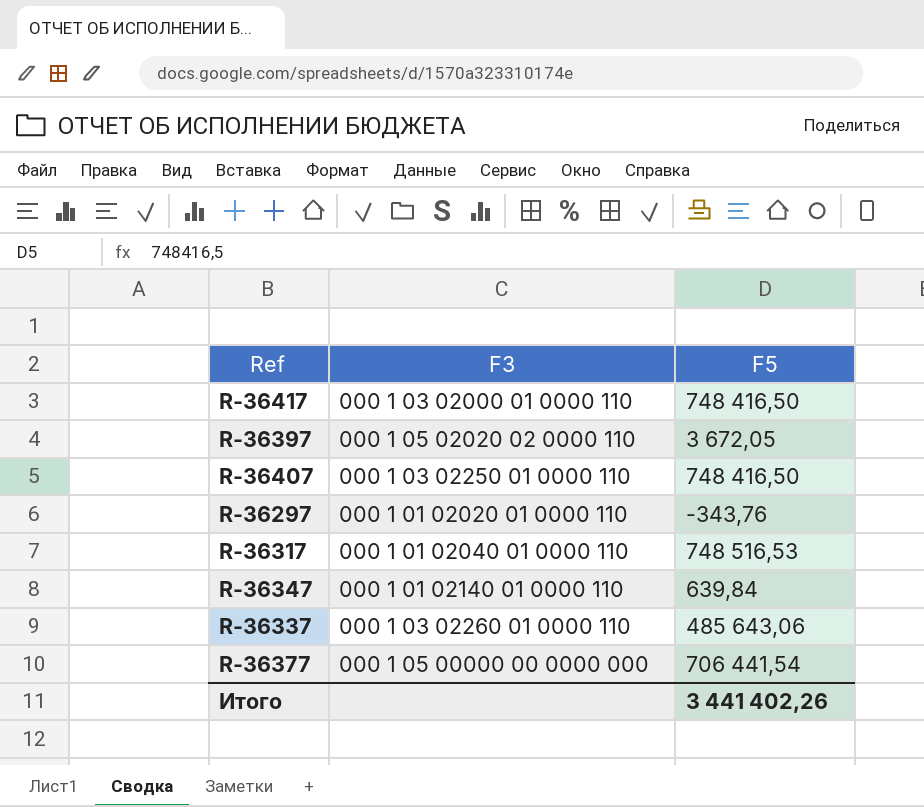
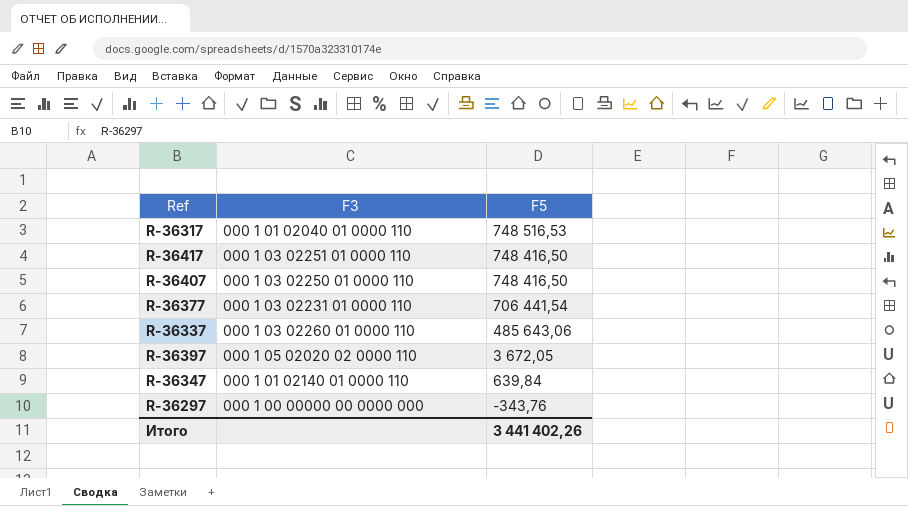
row order: none -> F5 descending
R-36417 | F3: 000 1 03 02000 01 0000 110 -> 000 1 03 02251 01 0000 110
R-36377 | F3: 000 1 05 00000 00 0000 000 -> 000 1 03 02231 01 0000 110
R-36297 | F3: 000 1 01 02020 01 0000 110 -> 000 1 00 00000 00 0000 000

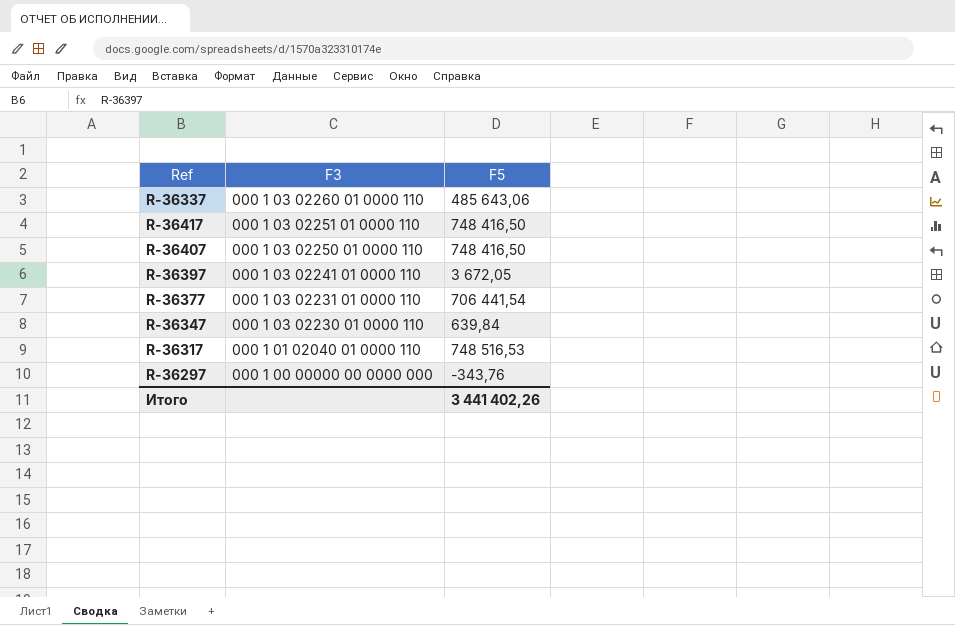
row order: F5 descending -> F3 descending
R-36397 | F3: 000 1 05 02020 02 0000 110 -> 000 1 03 02241 01 0000 110
R-36347 | F3: 000 1 01 02140 01 0000 110 -> 000 1 03 02230 01 0000 110

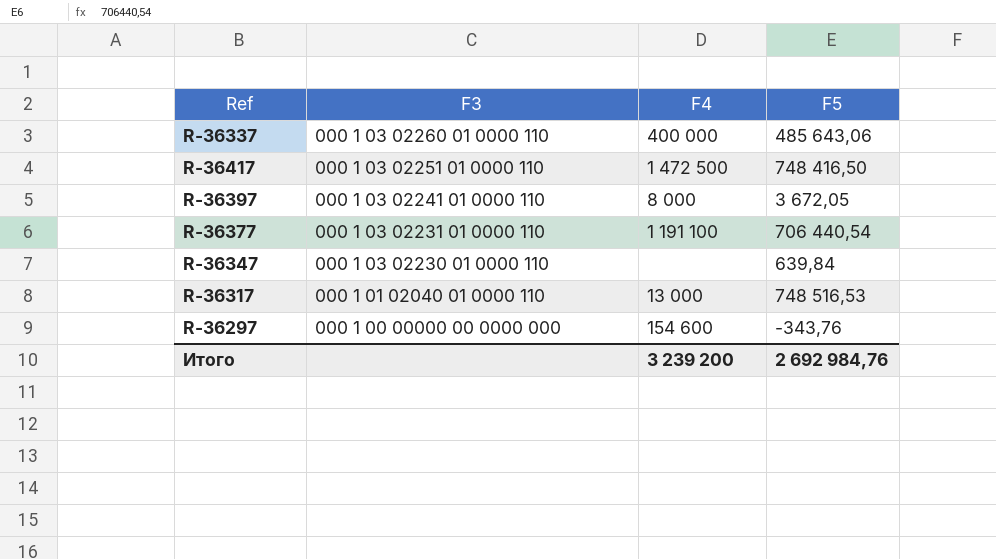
column F4 | position: none -> 3
row R-36407: 000 1 03 02250 01 0000 110 | 748 416,50 -> none
R-36377 | F5: 706 441,54 -> 706 440,54
Итого | F5: 3 441 402,26 -> 2 692 984,76

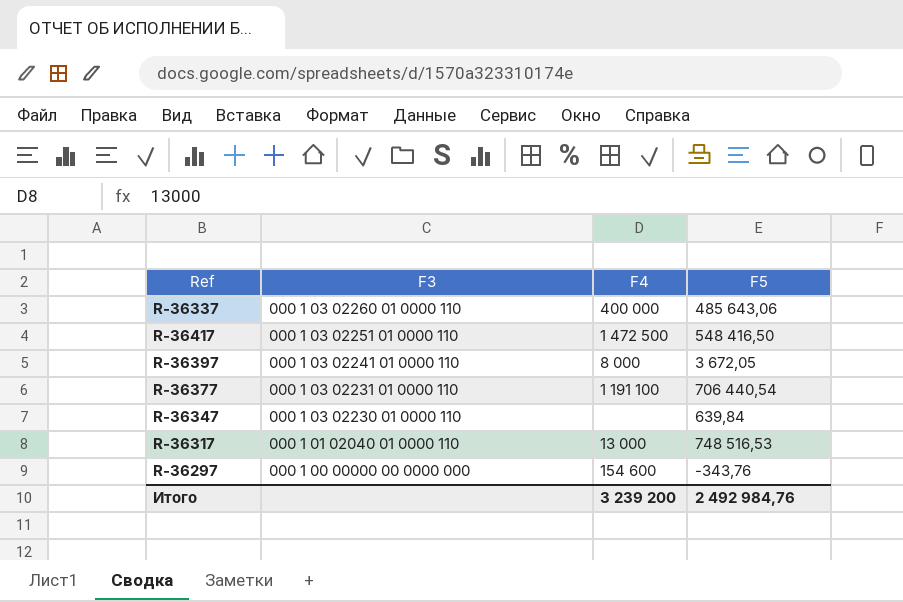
R-36417 | F5: 748 416,50 -> 548 416,50
Итого | F5: 2 692 984,76 -> 2 492 984,76

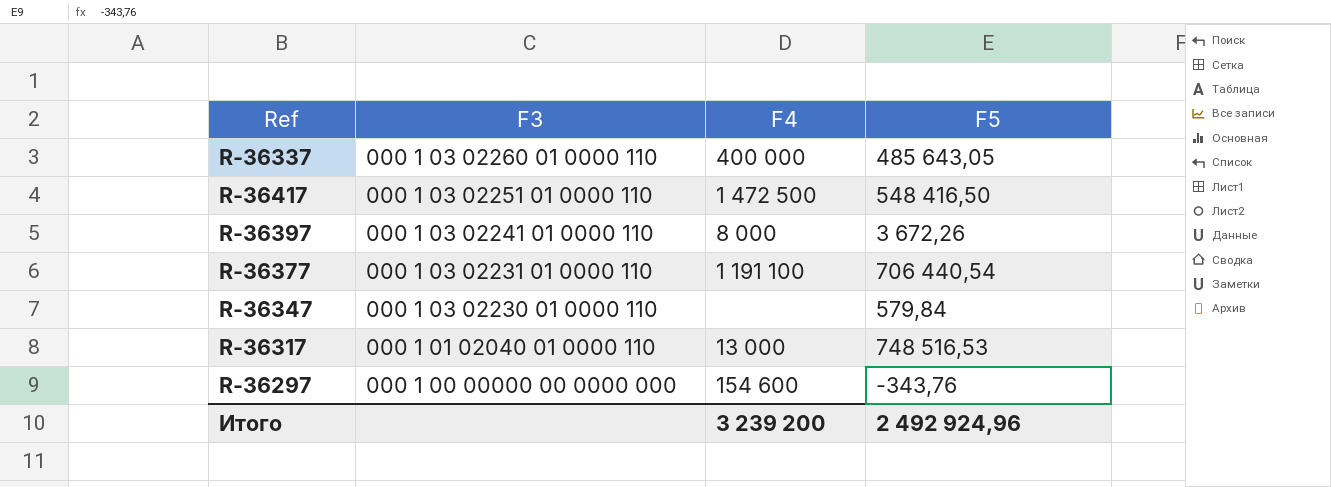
R-36337 | F5: 485 643,06 -> 485 643,05
R-36397 | F5: 3 672,05 -> 3 672,26
R-36347 | F5: 639,84 -> 579,84
Итого | F5: 2 492 984,76 -> 2 492 924,96

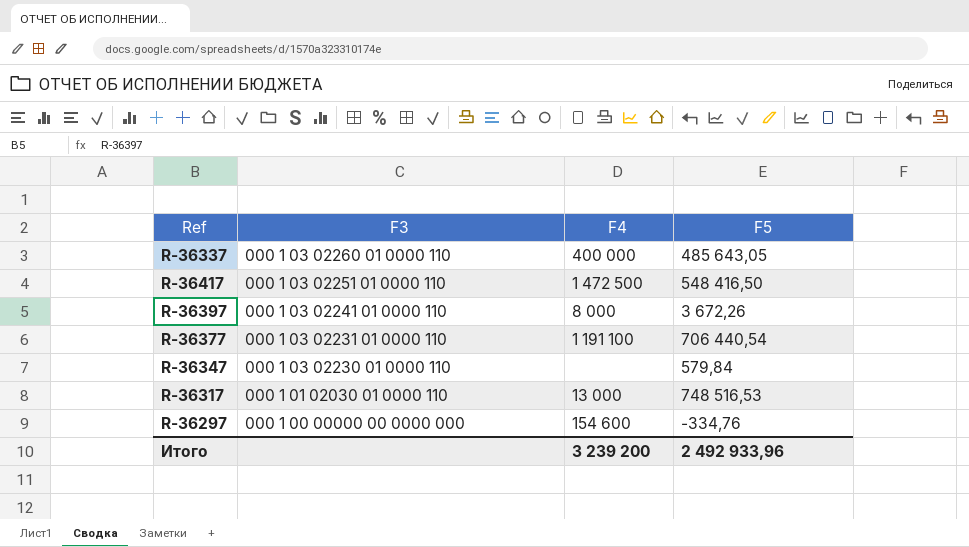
R-36317 | F3: 000 1 01 02040 01 0000 110 -> 000 1 01 02030 01 0000 110
R-36297 | F5: -343,76 -> -334,76
Итого | F5: 2 492 924,96 -> 2 492 933,96

